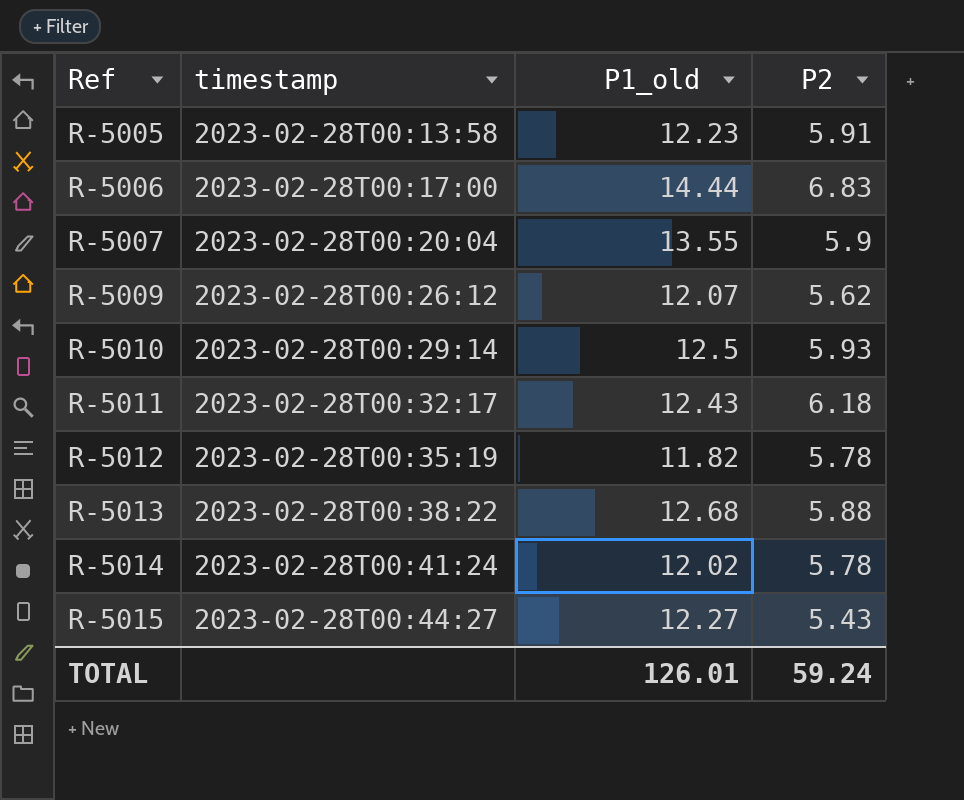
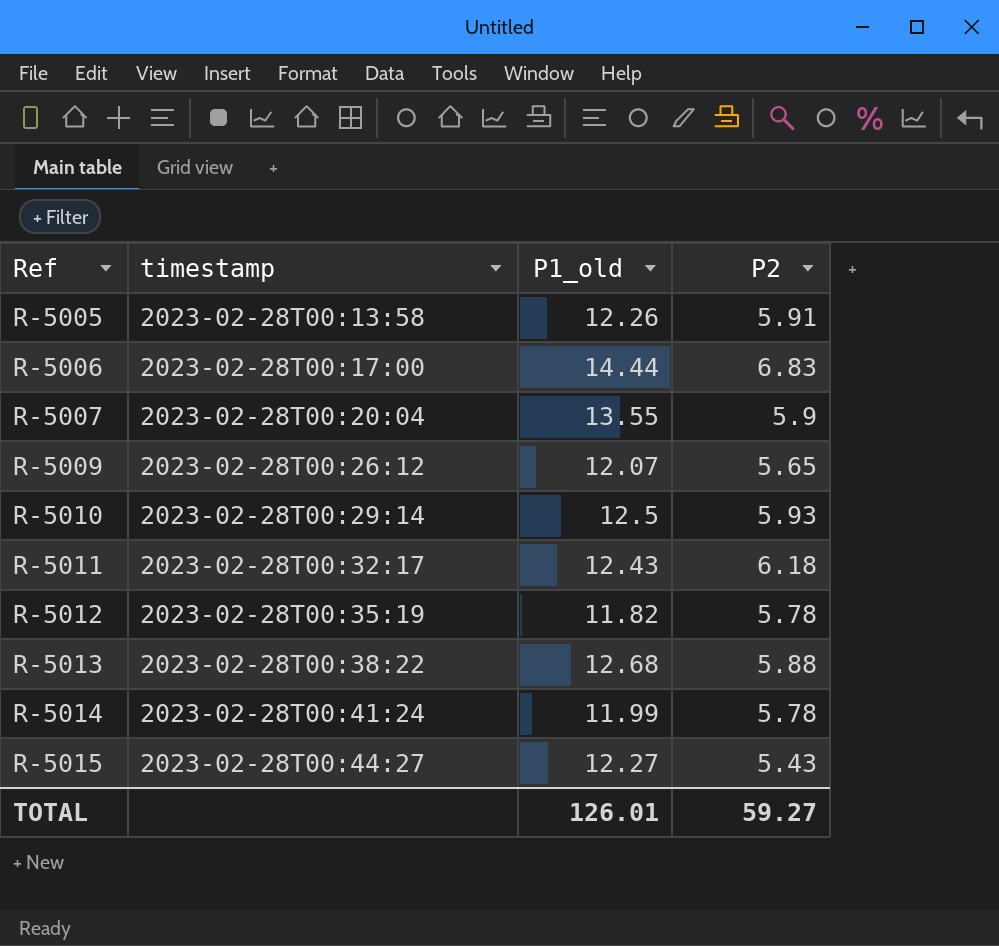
R-5005 | P1_old: 12.23 -> 12.26
R-5009 | P2: 5.62 -> 5.65
R-5014 | P1_old: 12.02 -> 11.99
TOTAL | P2: 59.24 -> 59.27

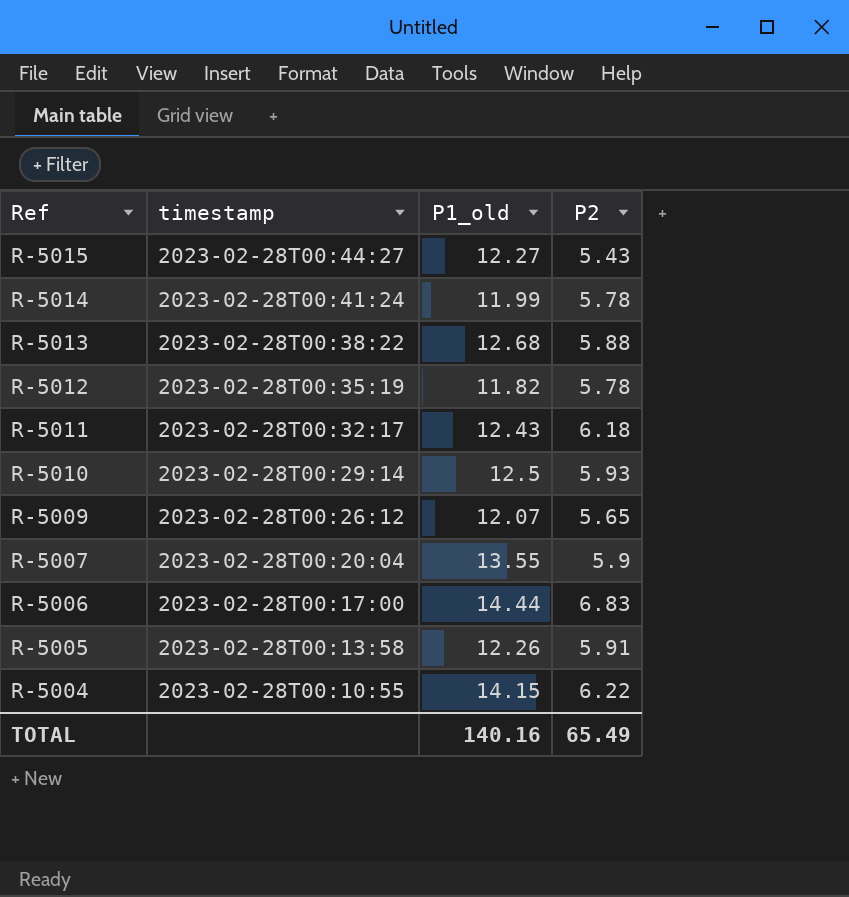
row order: Ref ascending -> Ref descending
row R-5004: none -> 2023-02-28T00:10:55 | 14.15 | 6.22
TOTAL | P1_old: 126.01 -> 140.16
TOTAL | P2: 59.27 -> 65.49

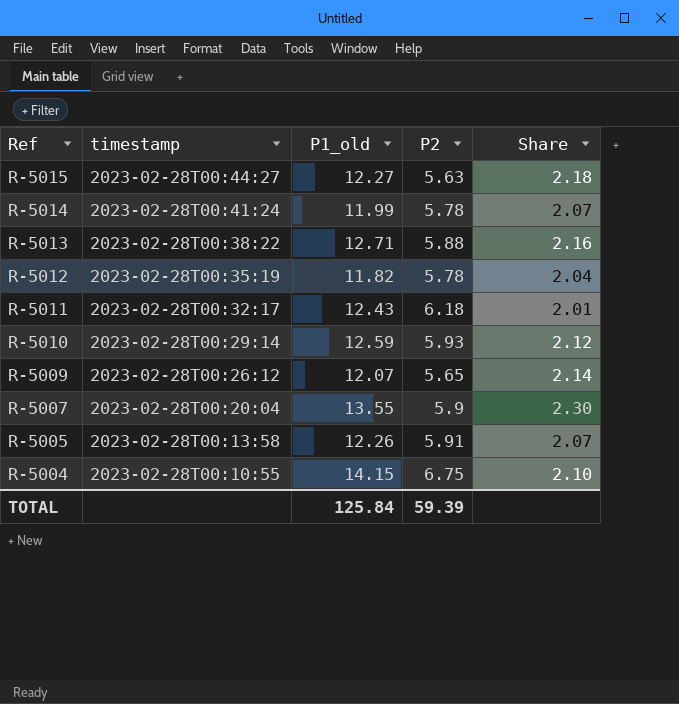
column Share | formula: none -> [P1_old] / [P2]
row R-5006: 2023-02-28T00:17:00 | 14.44 | 6.83 -> none
R-5015 | P2: 5.43 -> 5.63
R-5013 | P1_old: 12.68 -> 12.71
R-5010 | P1_old: 12.5 -> 12.59
R-5004 | P2: 6.22 -> 6.75
TOTAL | P1_old: 140.16 -> 125.84
TOTAL | P2: 65.49 -> 59.39

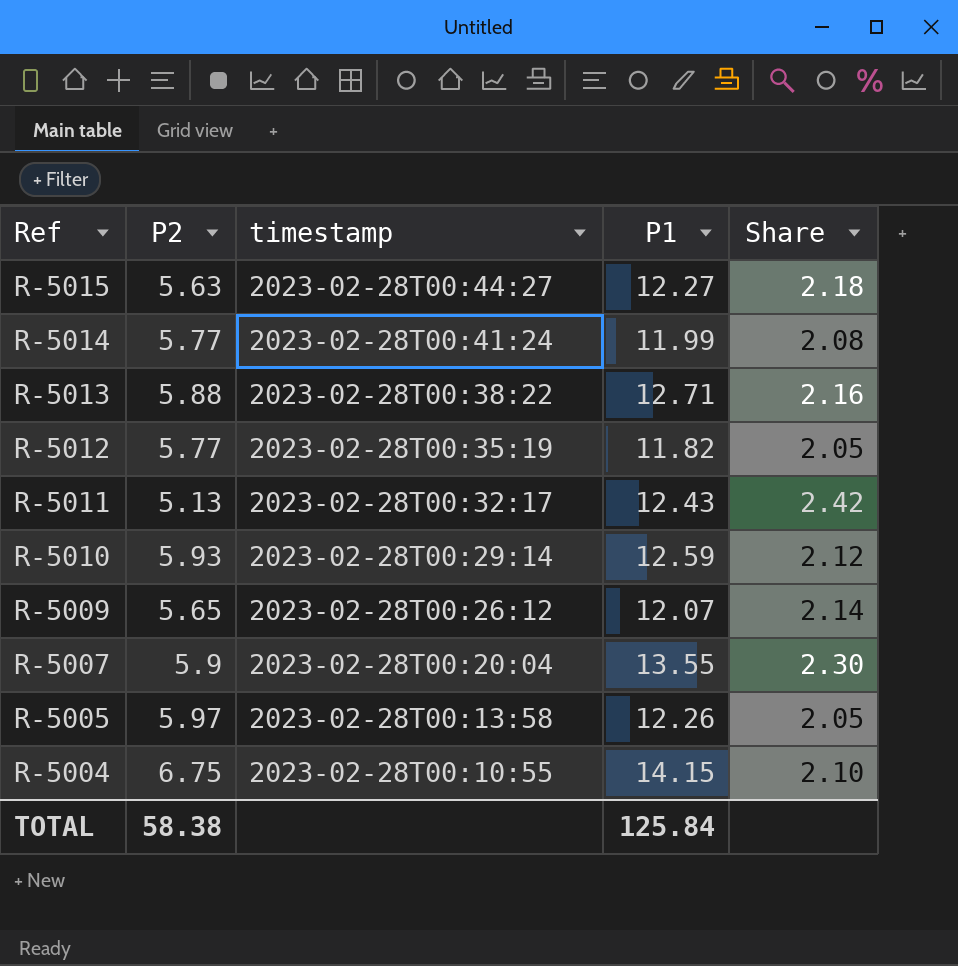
column P2 | position: 4 -> 2
column name: P1_old -> P1
R-5014 | P2: 5.78 -> 5.77
R-5014 | Share: 2.07 -> 2.08
R-5012 | P2: 5.78 -> 5.77
R-5012 | Share: 2.04 -> 2.05
R-5011 | P2: 6.18 -> 5.13
R-5011 | Share: 2.01 -> 2.42
R-5005 | P2: 5.91 -> 5.97
R-5005 | Share: 2.07 -> 2.05
TOTAL | P2: 59.39 -> 58.38

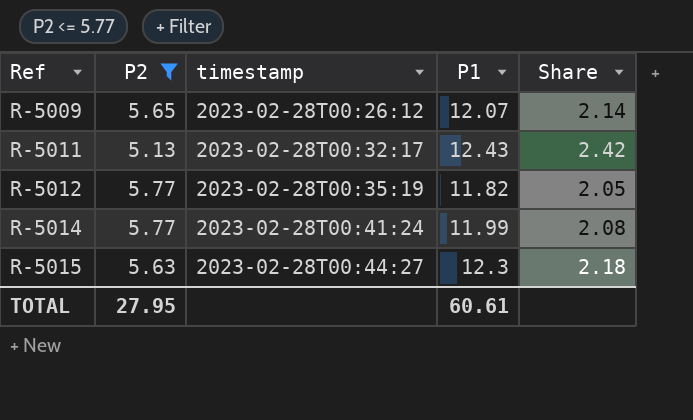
filter: none -> P2 <= 5.77
row order: Ref descending -> Ref ascending
R-5015 | P1: 12.27 -> 12.3
TOTAL | P2: 58.38 -> 27.95
TOTAL | P1: 125.84 -> 60.61

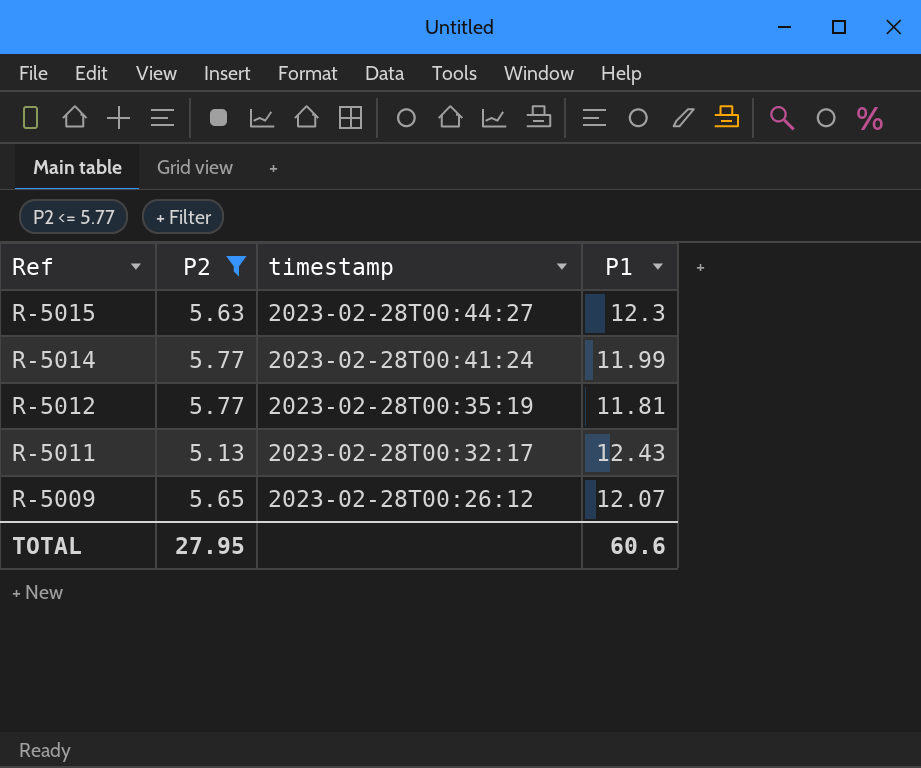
row order: Ref ascending -> Ref descending
column Share | formula: [P1] / [P2] -> none
R-5012 | P1: 11.82 -> 11.81
TOTAL | P1: 60.61 -> 60.6

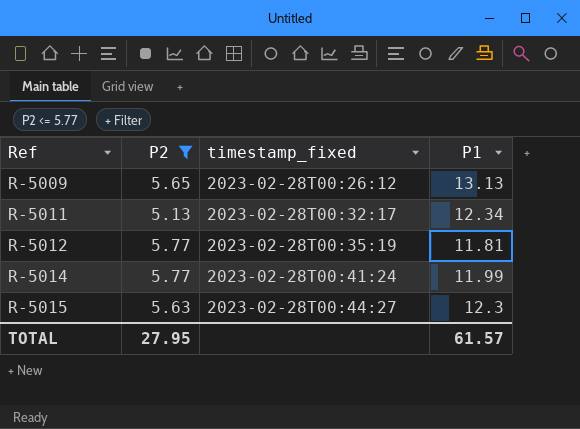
row order: Ref descending -> Ref ascending
column name: timestamp -> timestamp_fixed
R-5009 | P1: 12.07 -> 13.13
R-5011 | P1: 12.43 -> 12.34
TOTAL | P1: 60.6 -> 61.57

